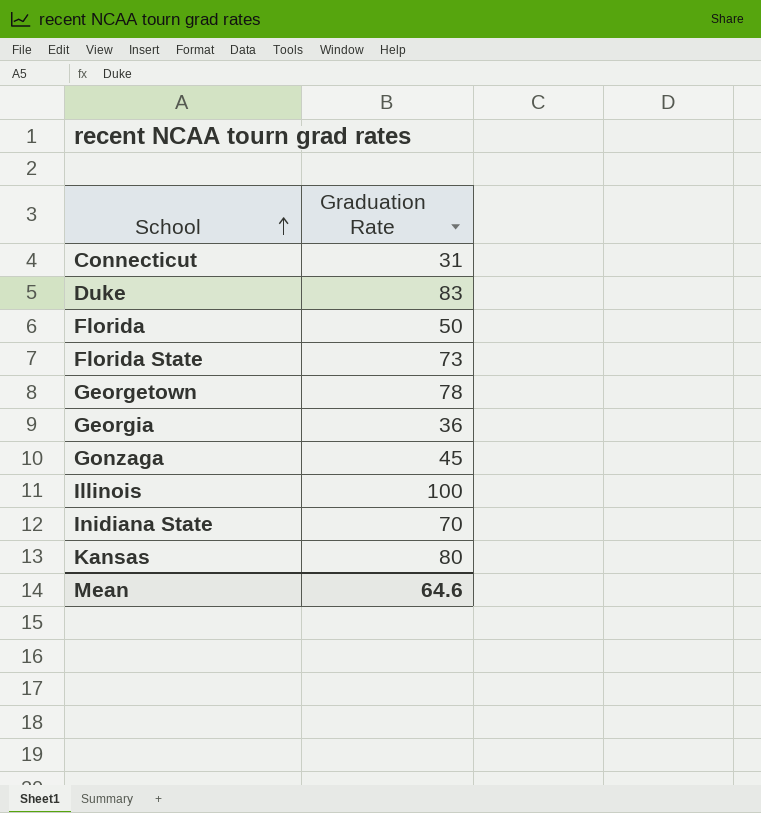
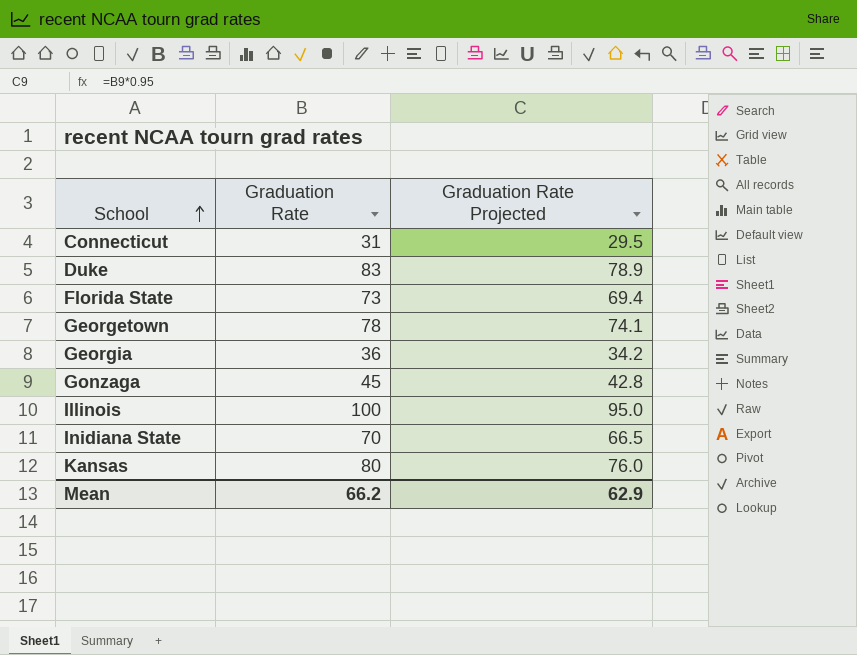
column Graduation Rate Projected | formula: none -> [Graduation Rate] * 0.95
row Florida: 50 -> none
Mean | Graduation Rate: 64.6 -> 66.2

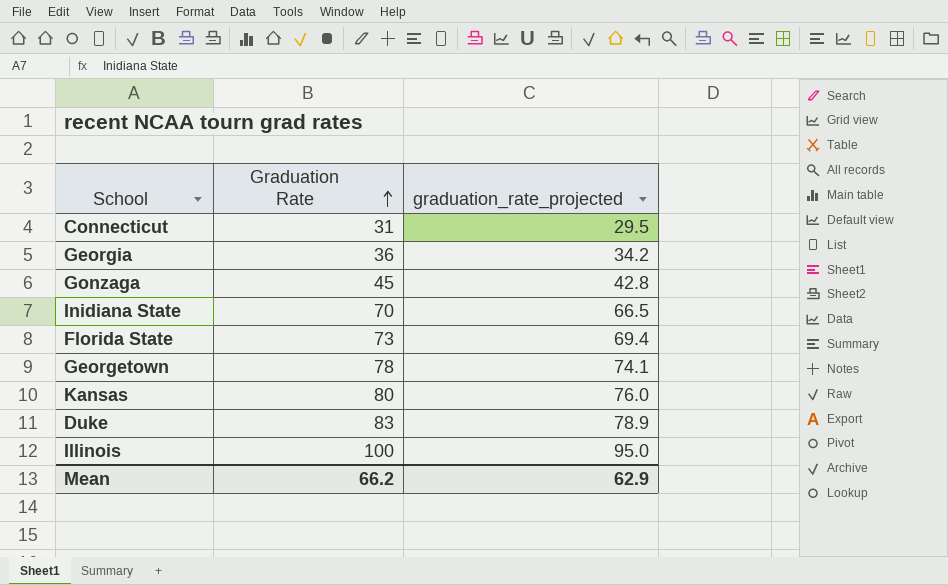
row order: School ascending -> Graduation Rate ascending
column name: Graduation Rate Projected -> graduation_rate_projected

